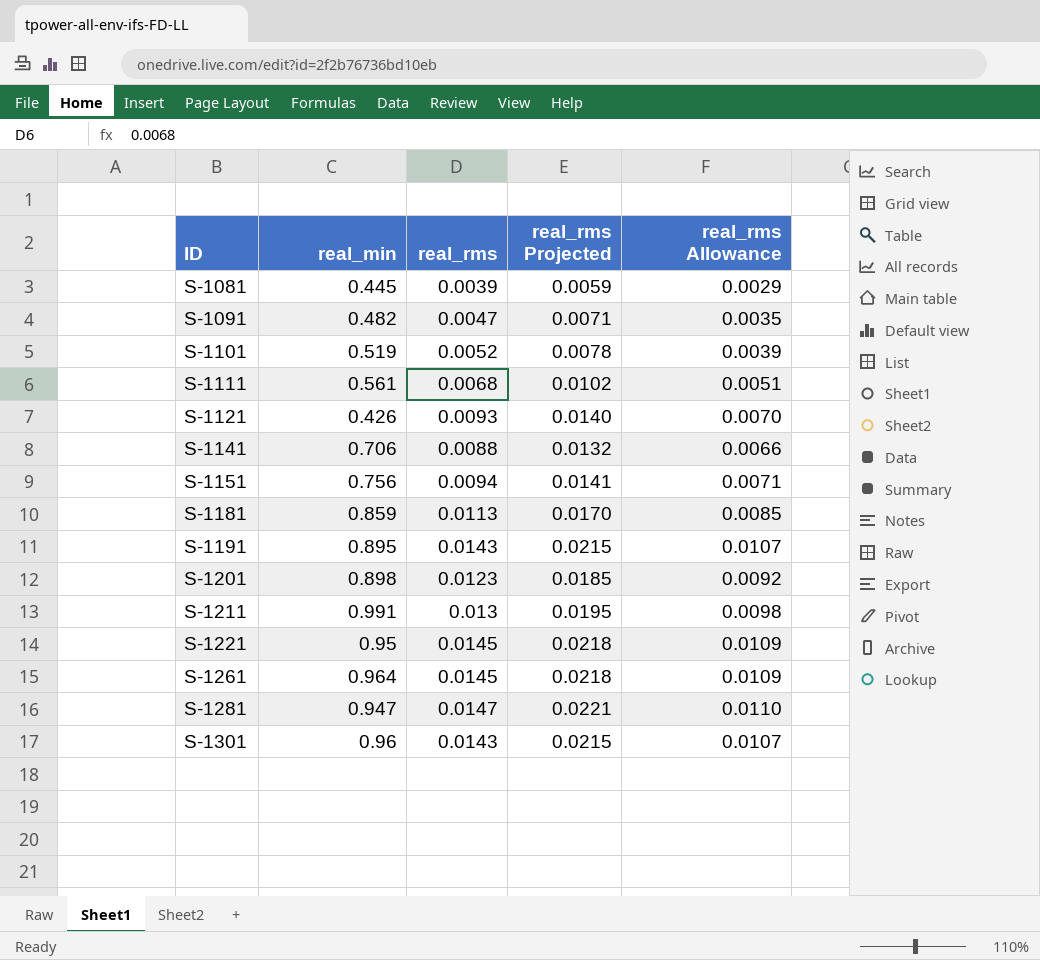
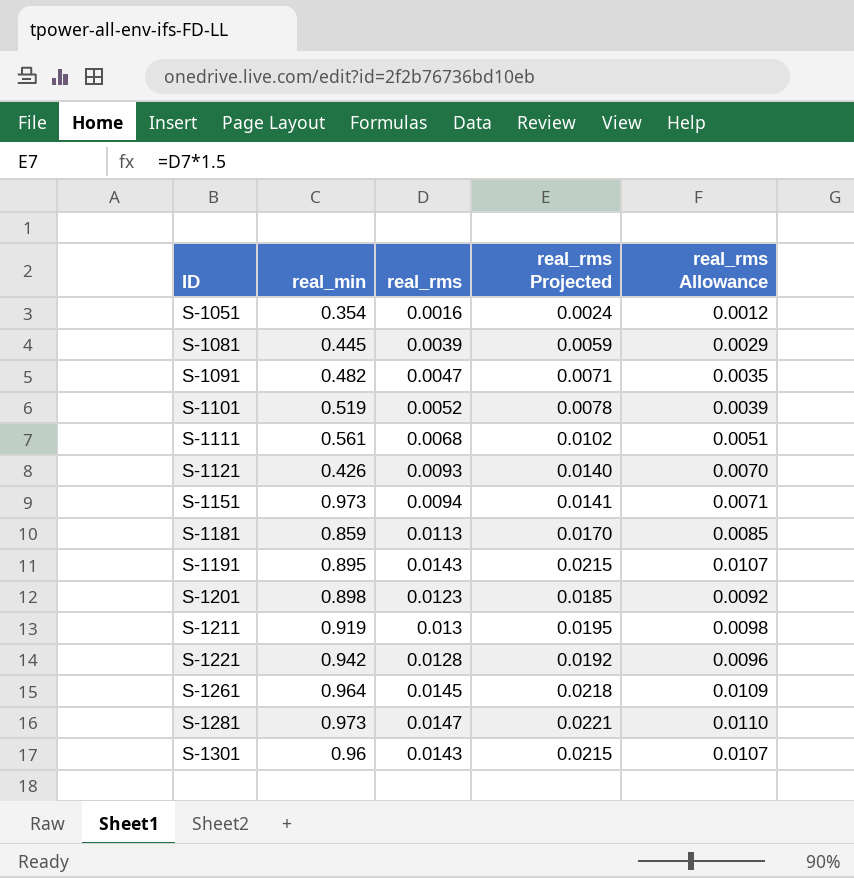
row S-1141: 0.706 | 0.0088 | 0.0132 | 0.0066 -> none
row S-1051: none -> 0.354 | 0.0016 | 0.0024 | 0.0012
S-1151 | real_min: 0.756 -> 0.973
S-1211 | real_min: 0.991 -> 0.919
S-1221 | real_min: 0.95 -> 0.942
S-1221 | real_rms: 0.0145 -> 0.0128
S-1221 | real_rms Projected: 0.0218 -> 0.0192
S-1221 | real_rms Allowance: 0.0109 -> 0.0096
S-1281 | real_min: 0.947 -> 0.973

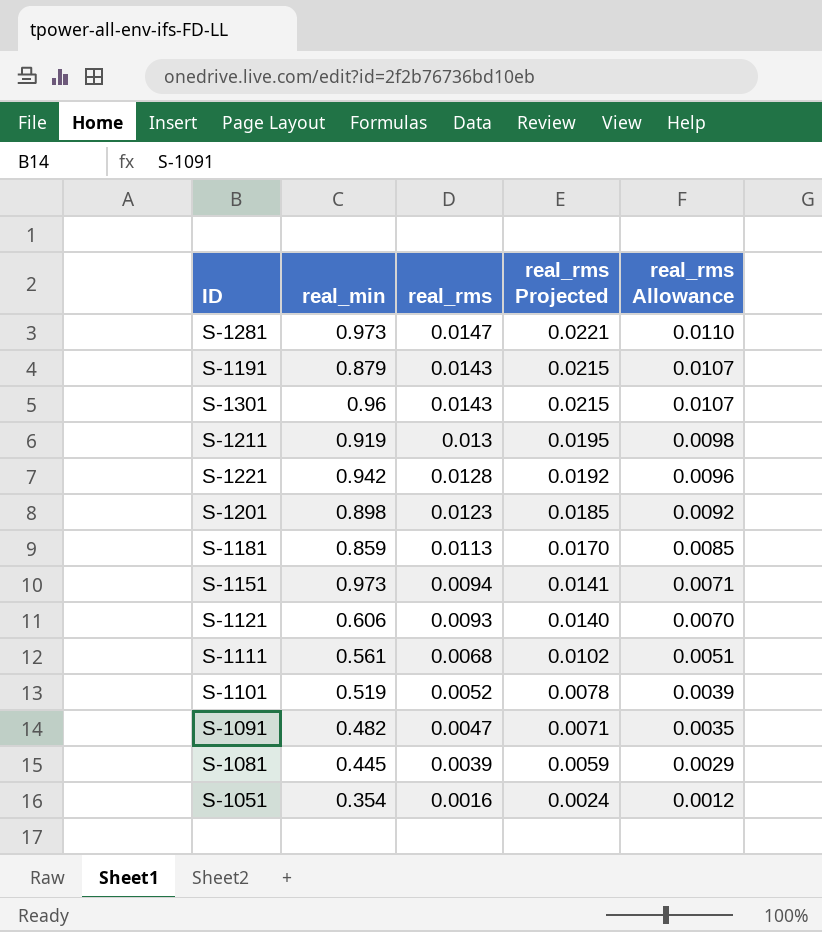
row order: ID ascending -> real_rms descending
row S-1261: 0.964 | 0.0145 | 0.0218 | 0.0109 -> none
S-1191 | real_min: 0.895 -> 0.879
S-1121 | real_min: 0.426 -> 0.606

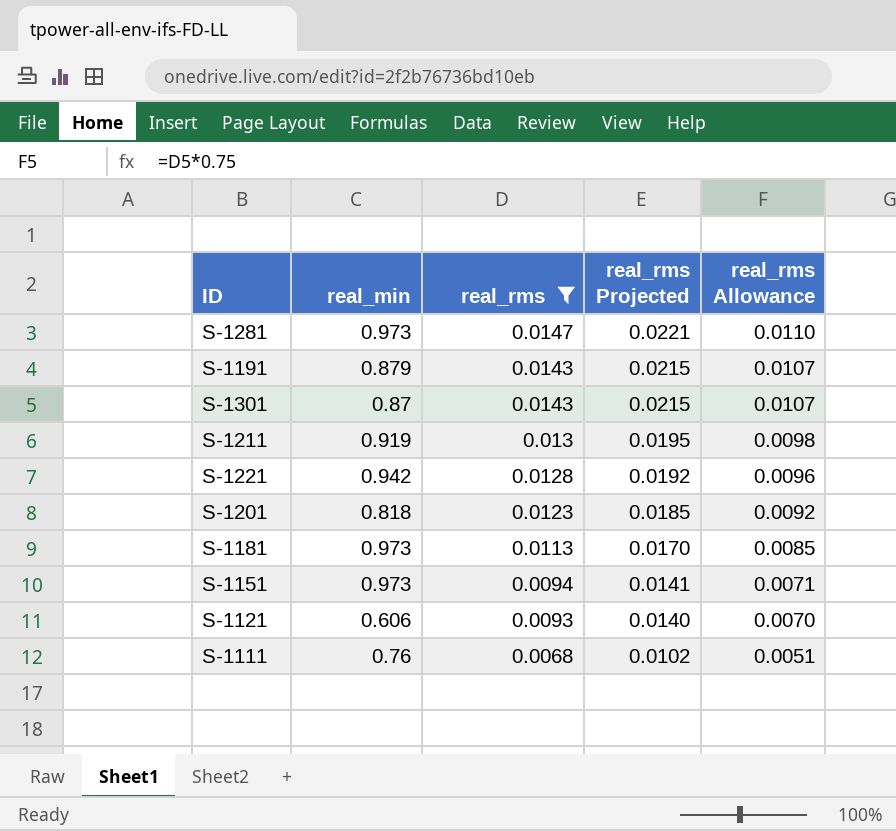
filter: none -> real_rms >= 0.0068
S-1301 | real_min: 0.96 -> 0.87
S-1201 | real_min: 0.898 -> 0.818
S-1181 | real_min: 0.859 -> 0.973
S-1111 | real_min: 0.561 -> 0.76

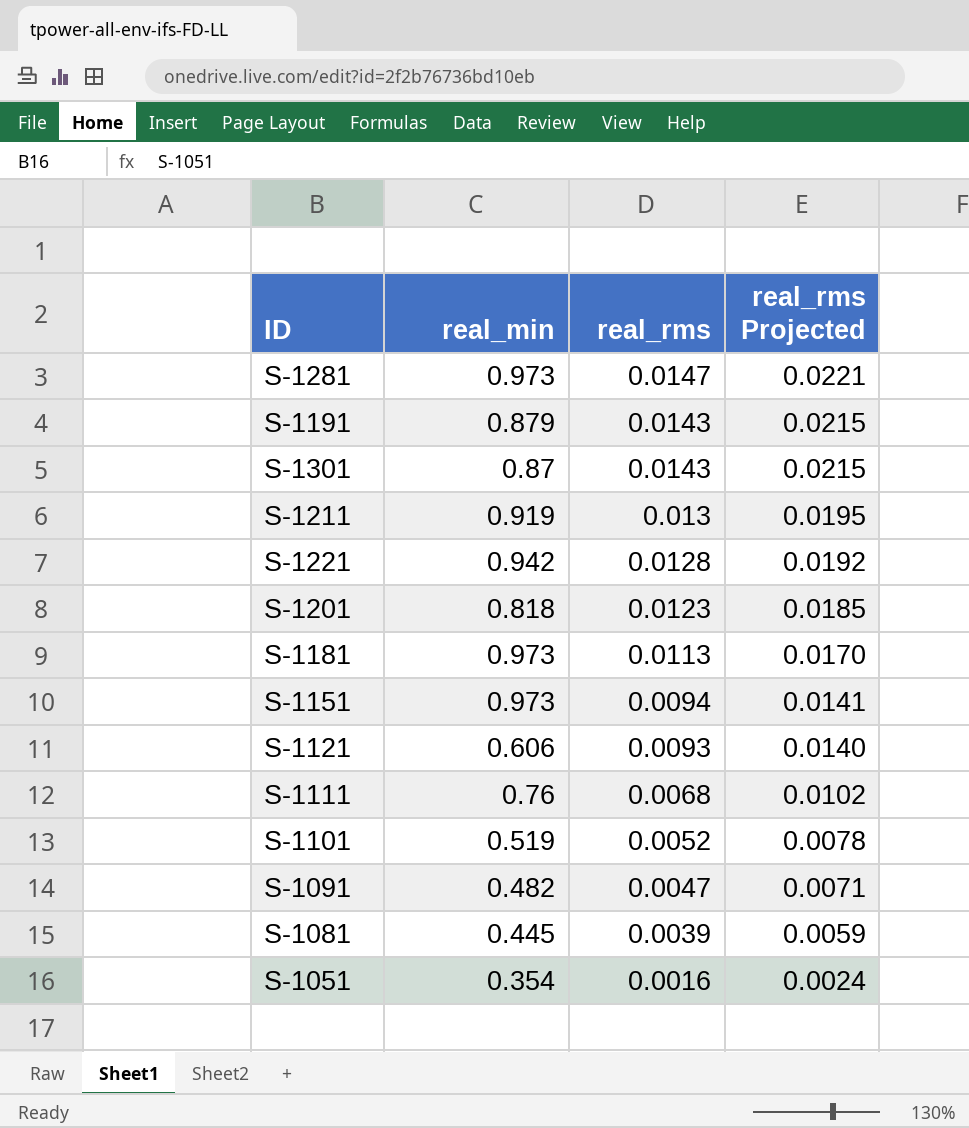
filter: real_rms >= 0.0068 -> none
column real_rms Allowance | formula: [real_rms] * 0.75 -> none

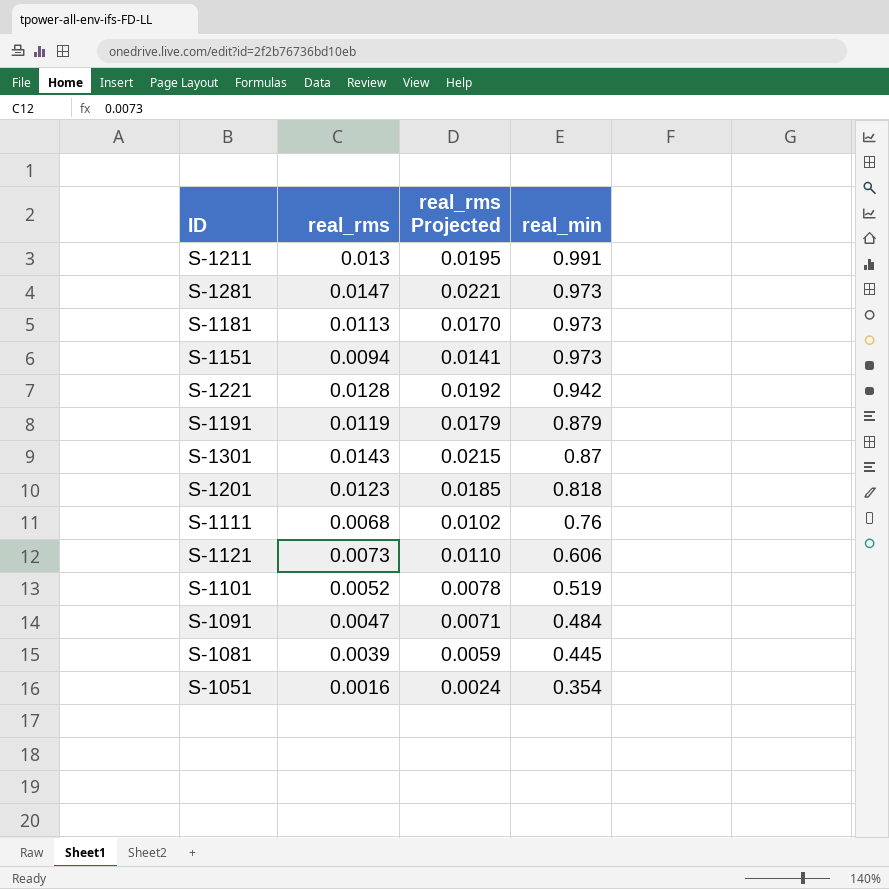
row order: real_rms descending -> real_min descending
column real_min | position: 2 -> 4
S-1211 | real_min: 0.919 -> 0.991
S-1191 | real_rms: 0.0143 -> 0.0119
S-1191 | real_rms Projected: 0.0215 -> 0.0179
S-1121 | real_rms: 0.0093 -> 0.0073
S-1121 | real_rms Projected: 0.0140 -> 0.0110
S-1091 | real_min: 0.482 -> 0.484

